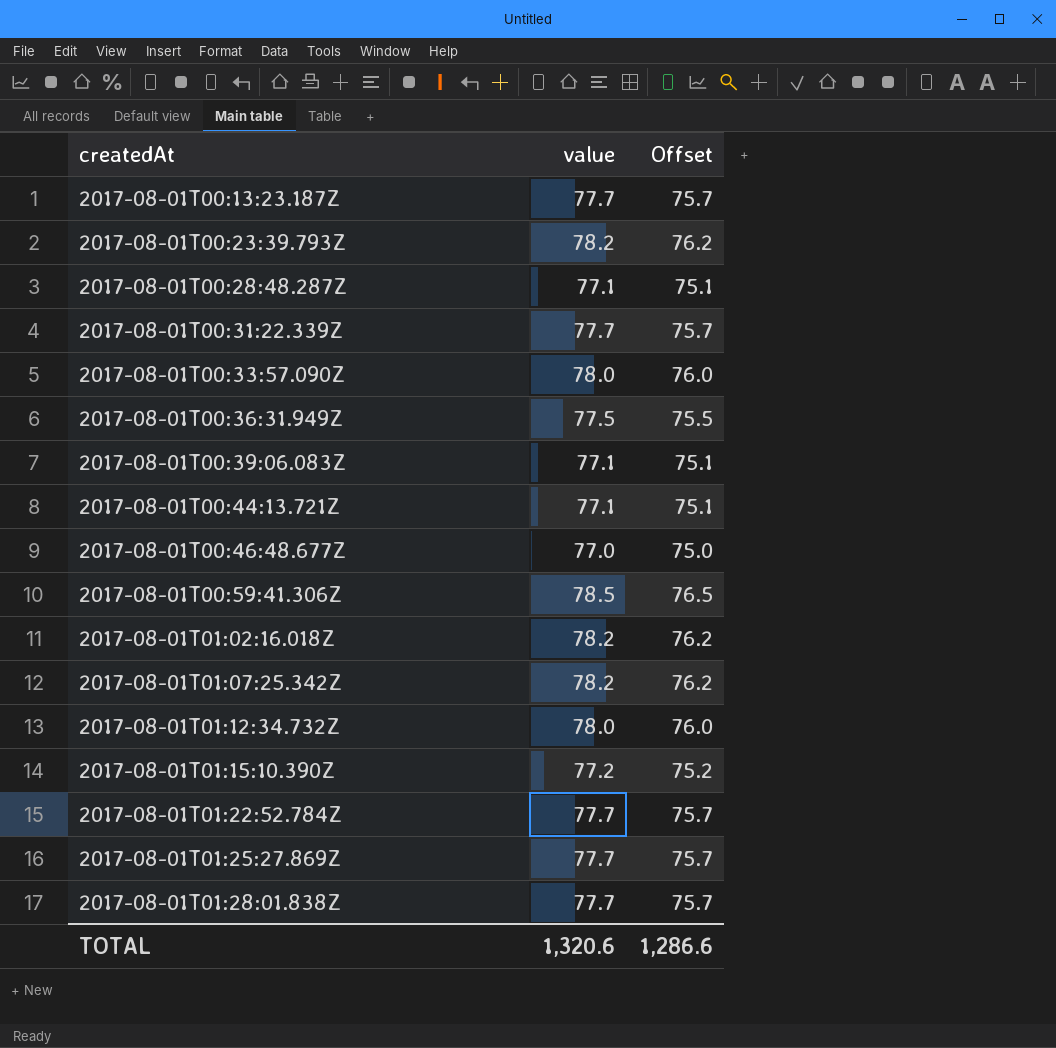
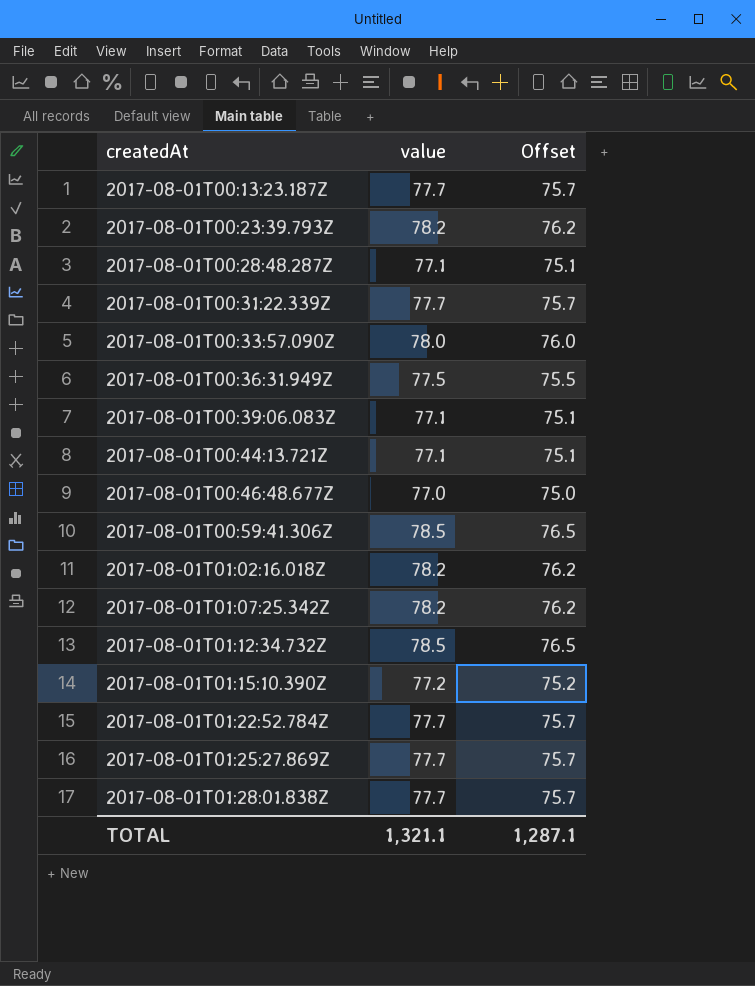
2017-08-01T01:12:34.732Z | value: 78.0 -> 78.5
2017-08-01T01:12:34.732Z | Offset: 76.0 -> 76.5
TOTAL | value: 1,320.6 -> 1,321.1
TOTAL | Offset: 1,286.6 -> 1,287.1

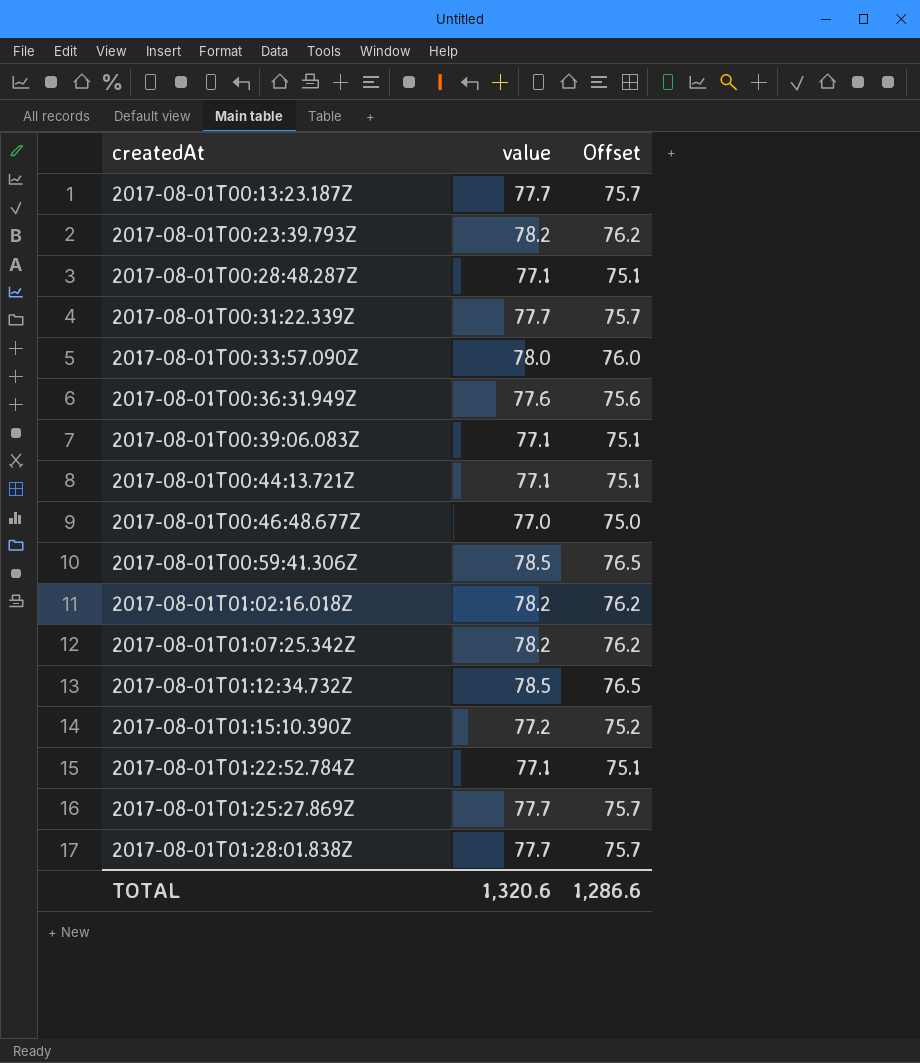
2017-08-01T00:36:31.949Z | value: 77.5 -> 77.6
2017-08-01T00:36:31.949Z | Offset: 75.5 -> 75.6
2017-08-01T01:22:52.784Z | value: 77.7 -> 77.1
2017-08-01T01:22:52.784Z | Offset: 75.7 -> 75.1
TOTAL | value: 1,321.1 -> 1,320.6
TOTAL | Offset: 1,287.1 -> 1,286.6

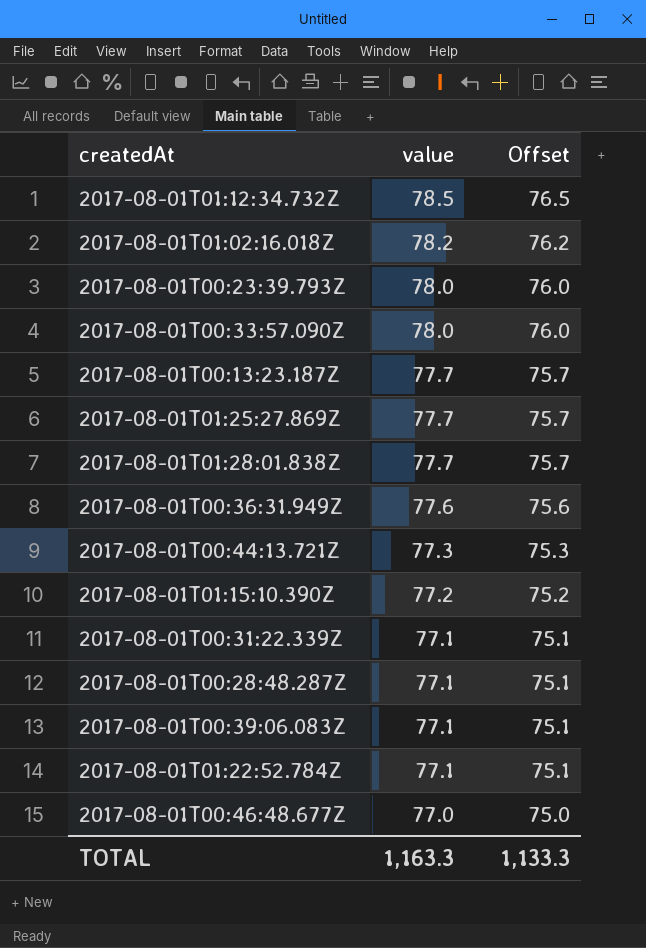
row order: createdAt ascending -> value descending
row 2017-08-01T00:59:41.306Z: 78.5 | 76.5 -> none
row 2017-08-01T01:07:25.342Z: 78.2 | 76.2 -> none
2017-08-01T00:23:39.793Z | value: 78.2 -> 78.0
2017-08-01T00:23:39.793Z | Offset: 76.2 -> 76.0
2017-08-01T00:44:13.721Z | value: 77.1 -> 77.3
2017-08-01T00:44:13.721Z | Offset: 75.1 -> 75.3
2017-08-01T00:31:22.339Z | value: 77.7 -> 77.1
2017-08-01T00:31:22.339Z | Offset: 75.7 -> 75.1
TOTAL | value: 1,320.6 -> 1,163.3
TOTAL | Offset: 1,286.6 -> 1,133.3

